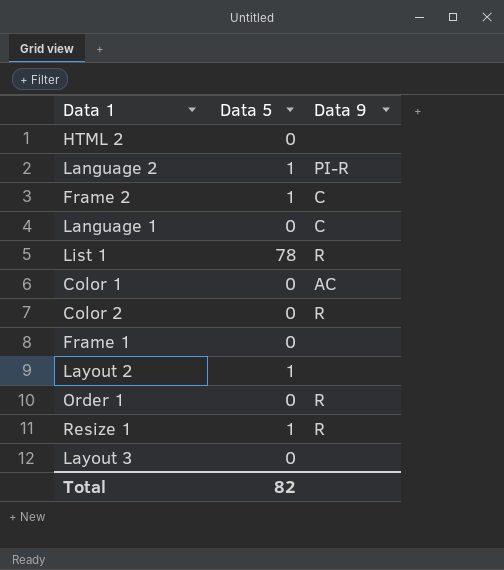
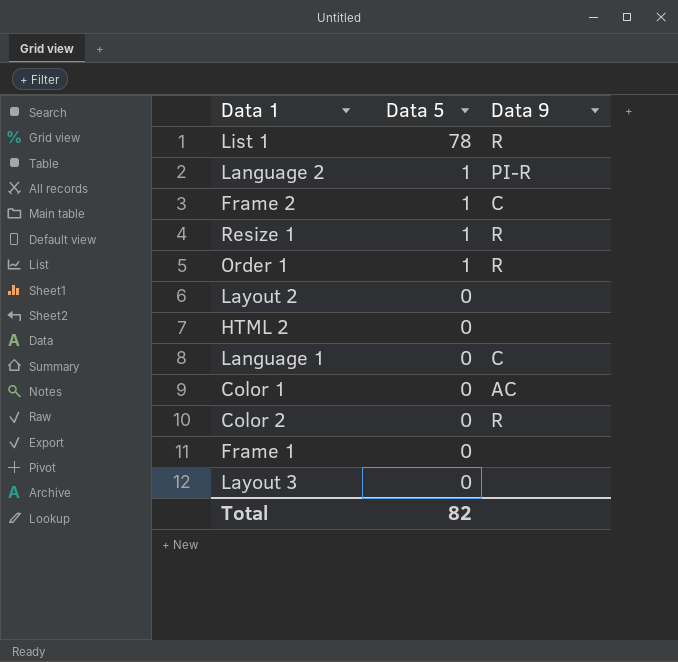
row order: none -> Data 5 descending
Order 1 | Data 5: 0 -> 1
Layout 2 | Data 5: 1 -> 0

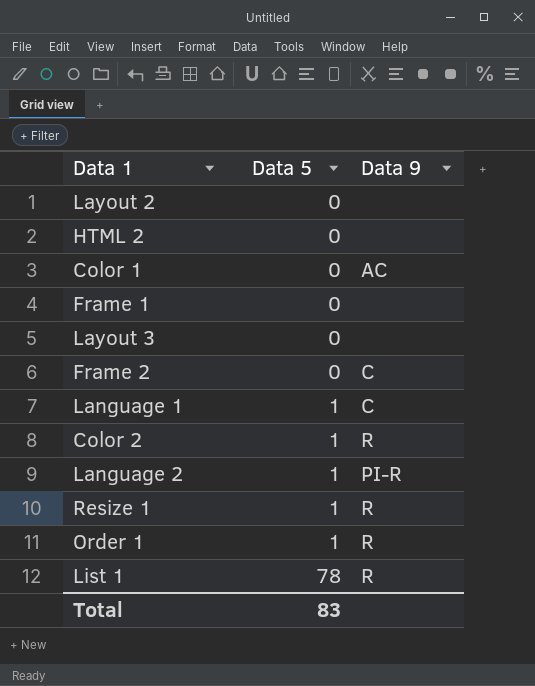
row order: Data 5 descending -> Data 5 ascending
Frame 2 | Data 5: 1 -> 0
Language 1 | Data 5: 0 -> 1
Color 2 | Data 5: 0 -> 1
Total | Data 5: 82 -> 83

